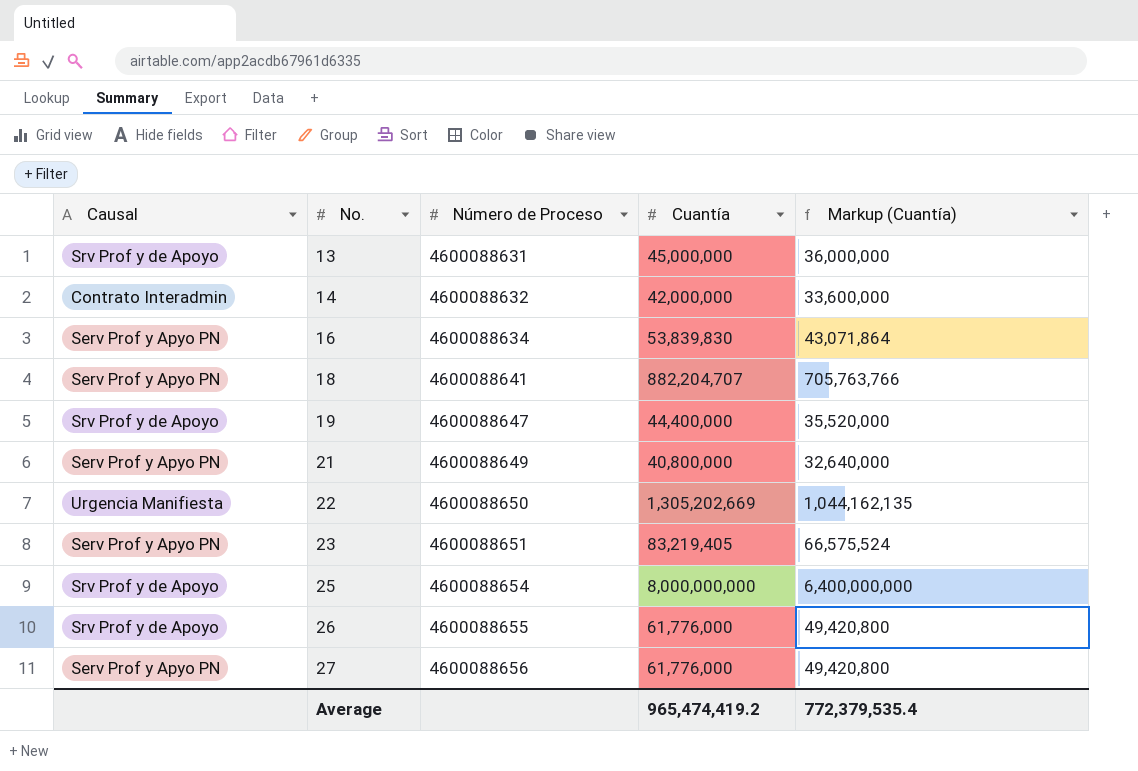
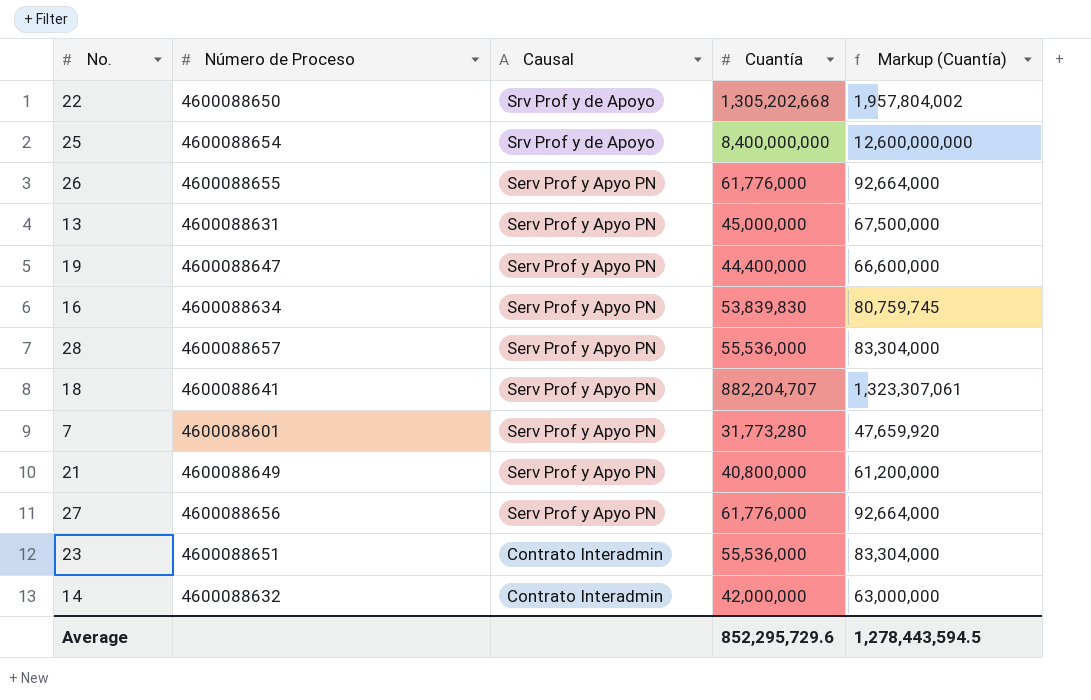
row order: No. ascending -> Causal descending
column Causal | position: 1 -> 3
column Markup (Cuantía) | formula: [Cuantía] * 0.8 -> [Cuantía] * 1.5
22 | Causal: Urgencia Manifiesta -> Srv Prof y de Apoyo
22 | Cuantía: 1,305,202,669 -> 1,305,202,668
25 | Cuantía: 8,000,000,000 -> 8,400,000,000
26 | Causal: Srv Prof y de Apoyo -> Serv Prof y Apyo PN
13 | Causal: Srv Prof y de Apoyo -> Serv Prof y Apyo PN
19 | Causal: Srv Prof y de Apoyo -> Serv Prof y Apyo PN
row 28: none -> 4600088657 | Serv Prof y Apyo PN | 55,536,000 | 83,304,000
row 7: none -> 4600088601 | Serv Prof y Apyo PN | 31,773,280 | 47,659,920
23 | Causal: Serv Prof y Apyo PN -> Contrato Interadmin
23 | Cuantía: 83,219,405 -> 55,536,000
Average | Cuantía: 965,474,419.2 -> 852,295,729.6
Average | Markup (Cuantía): 772,379,535.4 -> 1,278,443,594.5

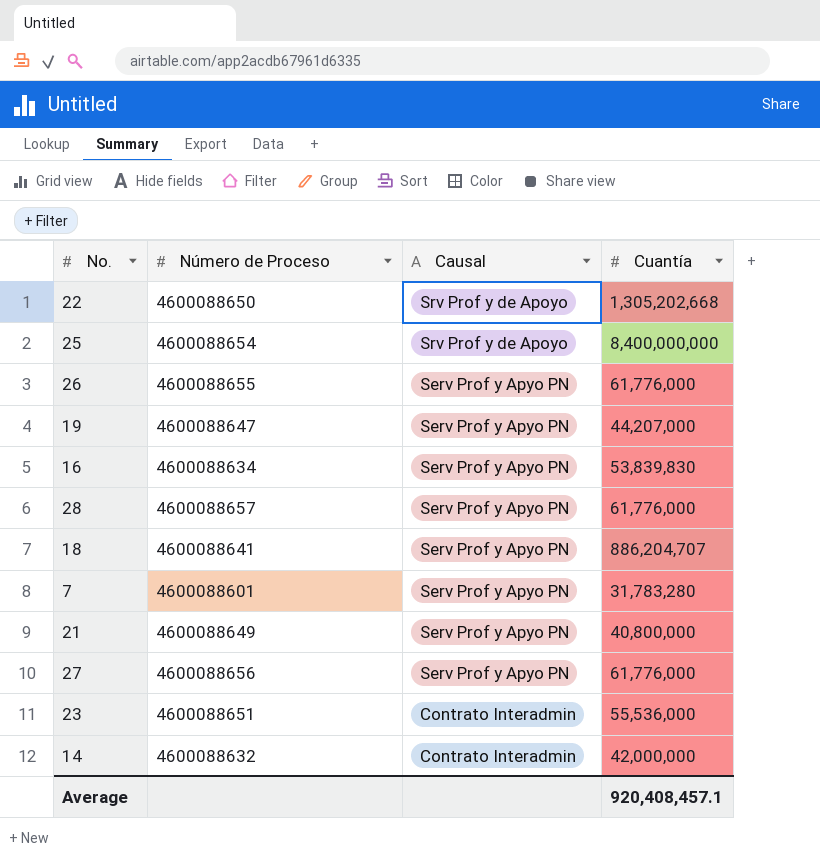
column Markup (Cuantía) | formula: [Cuantía] * 1.5 -> none
row 13: 4600088631 | Serv Prof y Apyo PN | 45,000,000 | 67,500,000 -> none
19 | Cuantía: 44,400,000 -> 44,207,000
28 | Cuantía: 55,536,000 -> 61,776,000
18 | Cuantía: 882,204,707 -> 886,204,707
7 | Cuantía: 31,773,280 -> 31,783,280
Average | Cuantía: 852,295,729.6 -> 920,408,457.1

